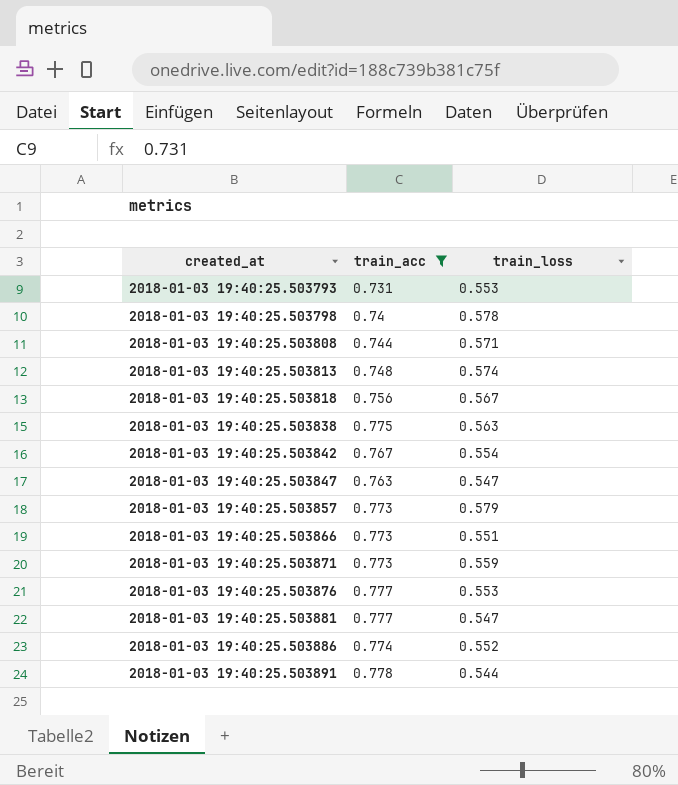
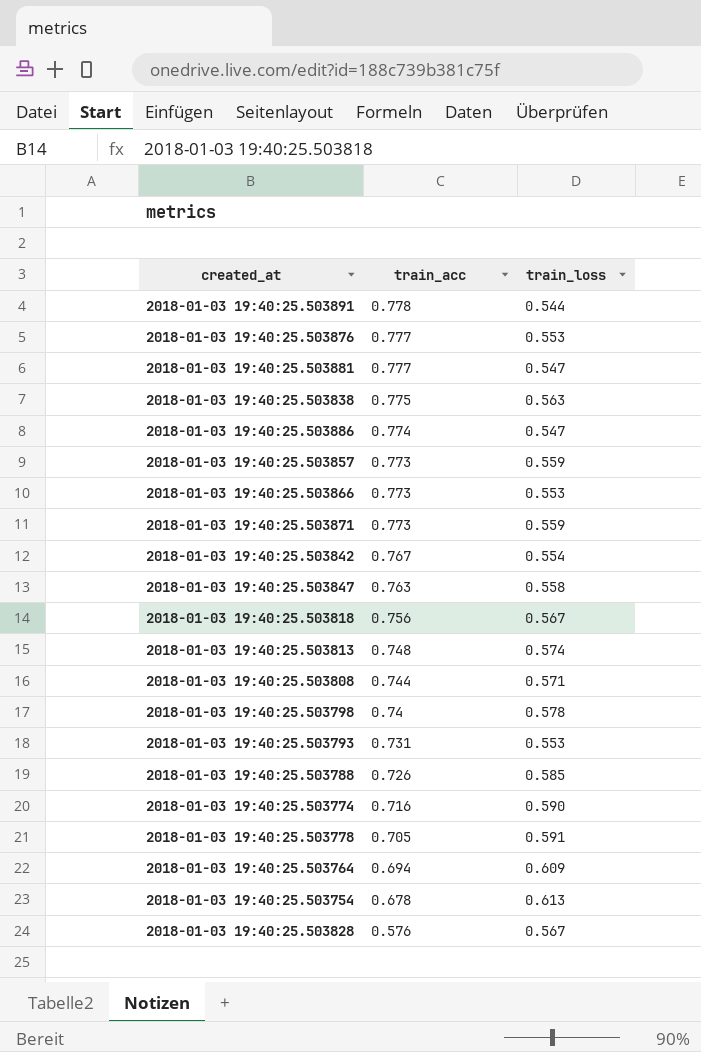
filter: train_acc >= 0.731 -> none
row order: created_at ascending -> train_acc descending
2018-01-03 19:40:25.503886 | train_loss: 0.552 -> 0.547
2018-01-03 19:40:25.503857 | train_loss: 0.579 -> 0.559
2018-01-03 19:40:25.503866 | train_loss: 0.551 -> 0.553
2018-01-03 19:40:25.503847 | train_loss: 0.547 -> 0.558

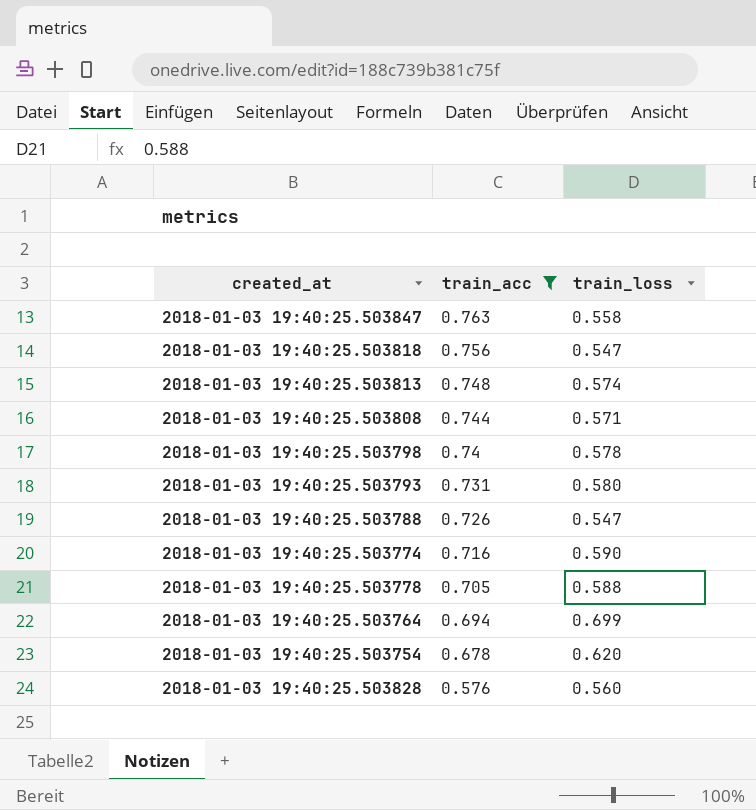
filter: none -> train_acc <= 0.763
2018-01-03 19:40:25.503818 | train_loss: 0.567 -> 0.547
2018-01-03 19:40:25.503793 | train_loss: 0.553 -> 0.580
2018-01-03 19:40:25.503788 | train_loss: 0.585 -> 0.547
2018-01-03 19:40:25.503778 | train_loss: 0.591 -> 0.588
2018-01-03 19:40:25.503764 | train_loss: 0.609 -> 0.699
2018-01-03 19:40:25.503754 | train_loss: 0.613 -> 0.620
2018-01-03 19:40:25.503828 | train_loss: 0.567 -> 0.560

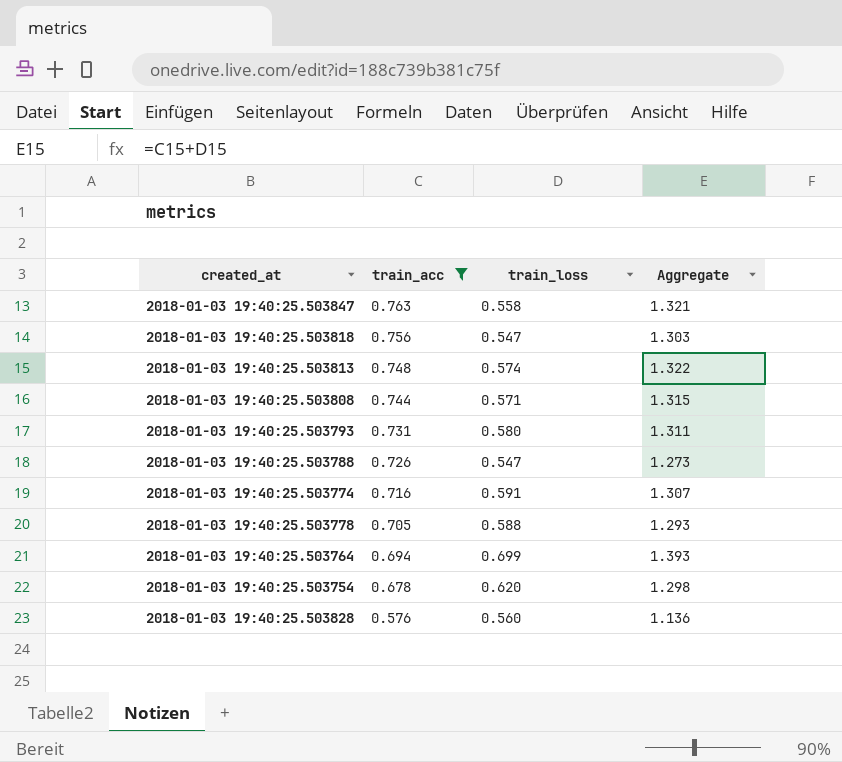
column Aggregate | formula: none -> [train_acc] + [train_loss]
row 2018-01-03 19:40:25.503798: 0.74 | 0.578 -> none
2018-01-03 19:40:25.503774 | train_loss: 0.590 -> 0.591

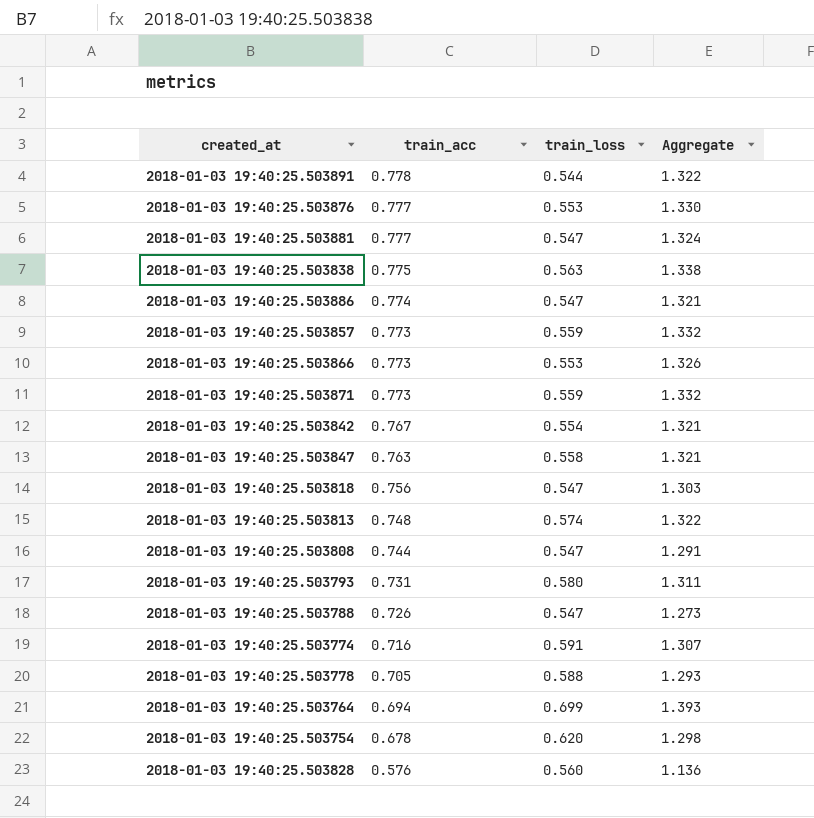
filter: train_acc <= 0.763 -> none
2018-01-03 19:40:25.503808 | train_loss: 0.571 -> 0.547
2018-01-03 19:40:25.503808 | Aggregate: 1.315 -> 1.291

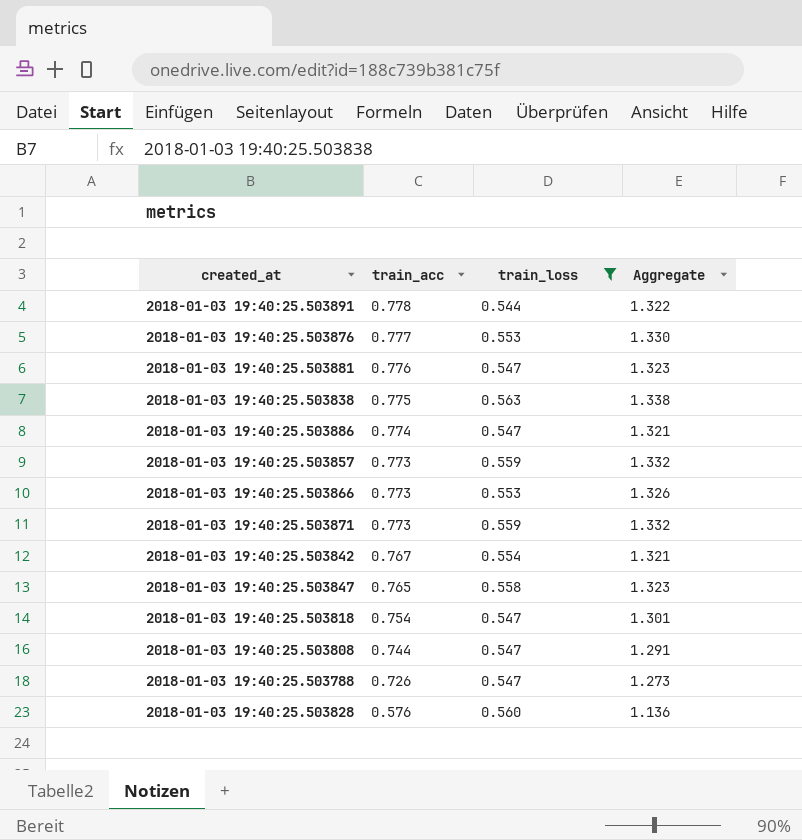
filter: none -> train_loss <= 0.563
2018-01-03 19:40:25.503881 | train_acc: 0.777 -> 0.776
2018-01-03 19:40:25.503881 | Aggregate: 1.324 -> 1.323
2018-01-03 19:40:25.503847 | train_acc: 0.763 -> 0.765
2018-01-03 19:40:25.503847 | Aggregate: 1.321 -> 1.323
2018-01-03 19:40:25.503818 | train_acc: 0.756 -> 0.754
2018-01-03 19:40:25.503818 | Aggregate: 1.303 -> 1.301

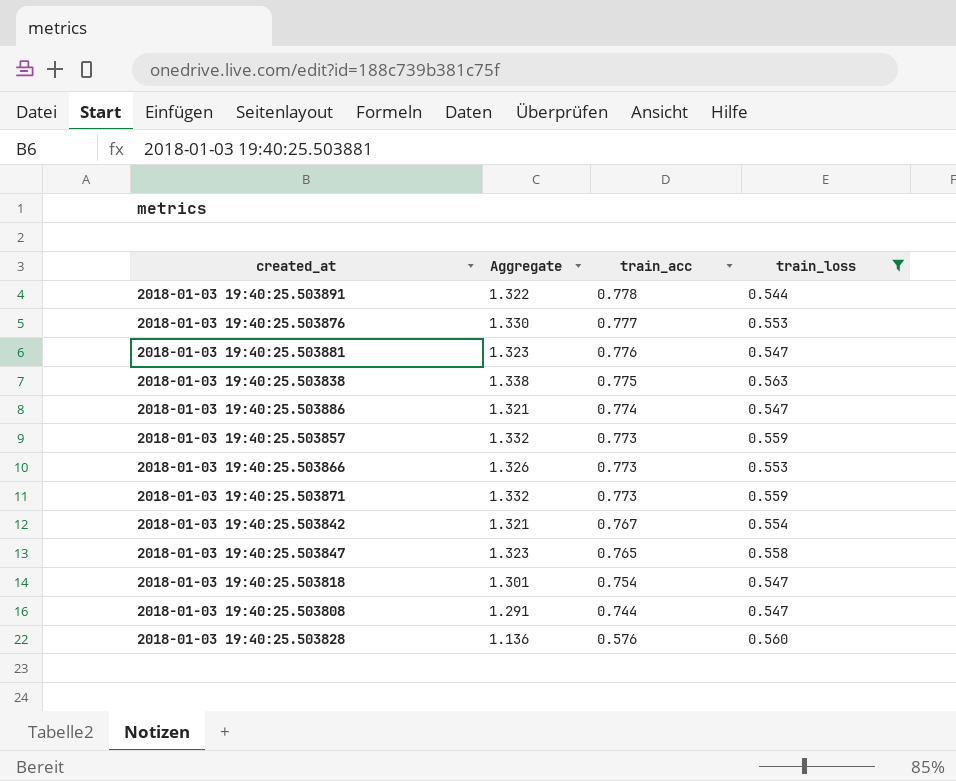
column Aggregate | position: 4 -> 2
row 2018-01-03 19:40:25.503788: 0.726 | 0.547 | 1.273 -> none

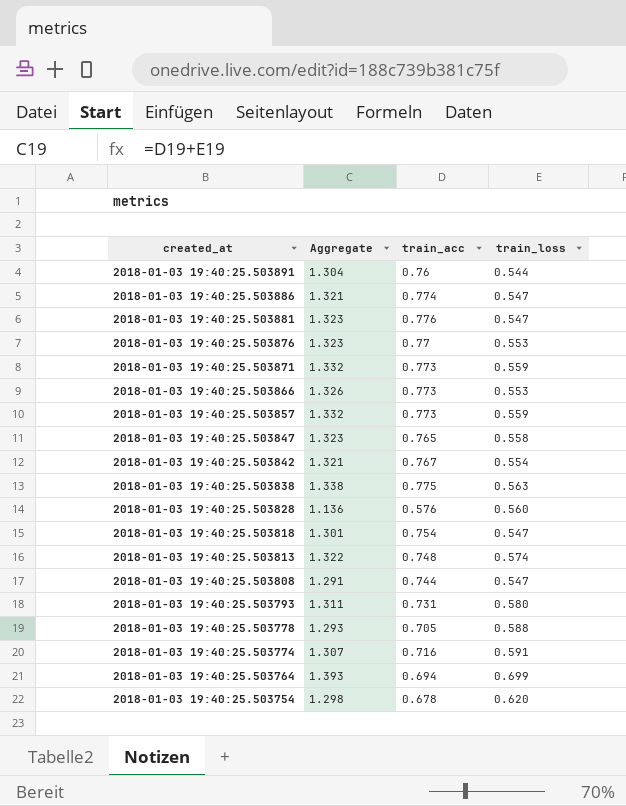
filter: train_loss <= 0.563 -> none
row order: train_acc descending -> created_at descending
2018-01-03 19:40:25.503891 | Aggregate: 1.322 -> 1.304
2018-01-03 19:40:25.503891 | train_acc: 0.778 -> 0.76
2018-01-03 19:40:25.503876 | Aggregate: 1.330 -> 1.323
2018-01-03 19:40:25.503876 | train_acc: 0.777 -> 0.77

